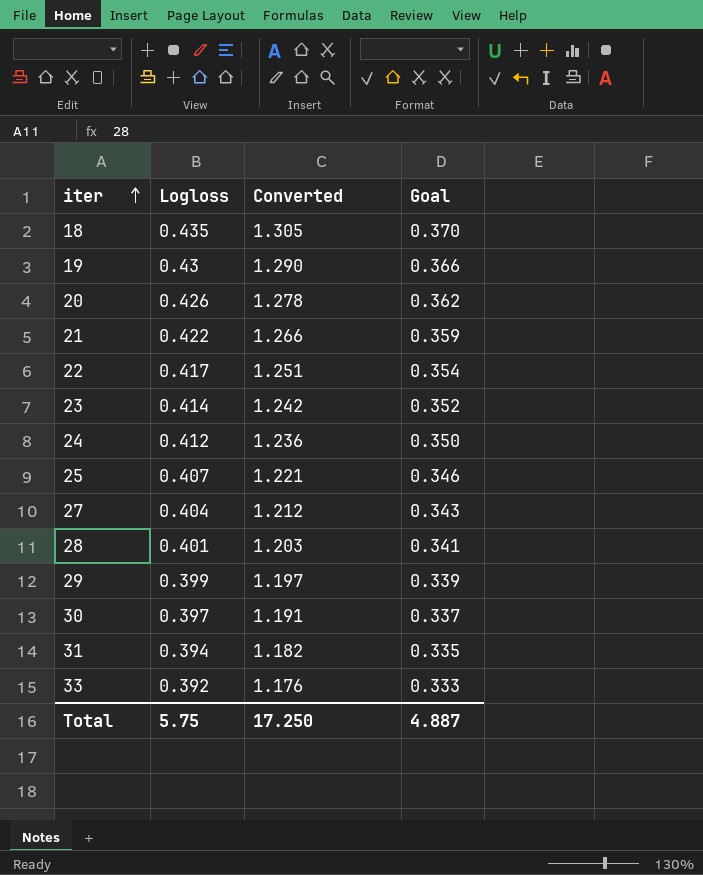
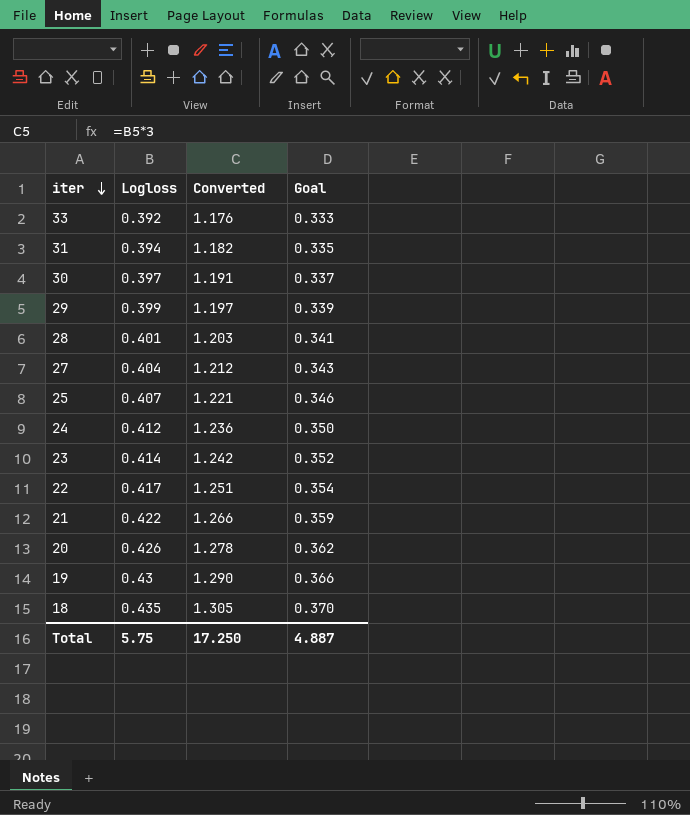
row order: iter ascending -> iter descending

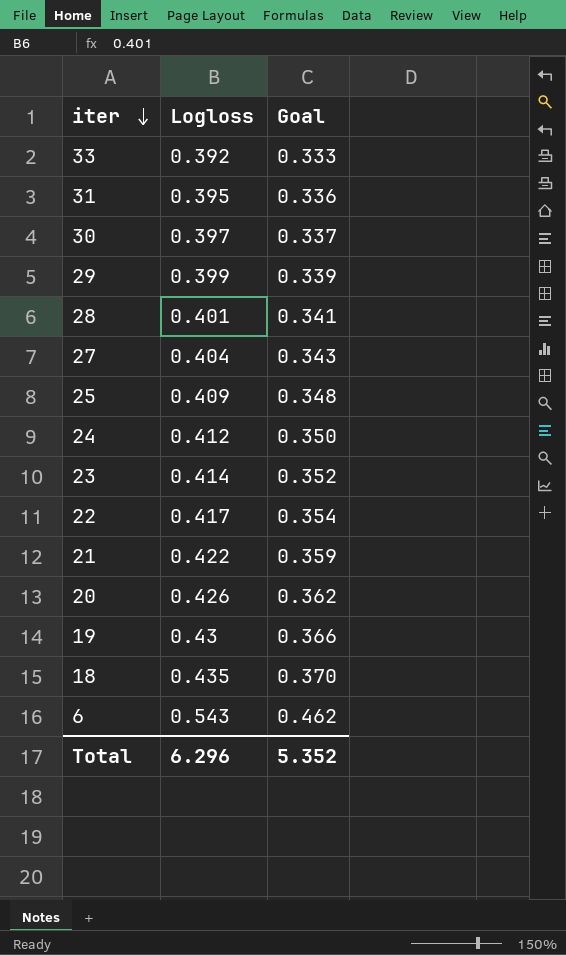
column Converted | formula: [Logloss] * 3 -> none
31 | Logloss: 0.394 -> 0.395
31 | Goal: 0.335 -> 0.336
25 | Logloss: 0.407 -> 0.409
25 | Goal: 0.346 -> 0.348
row 6: none -> 0.543 | 0.462
Total | Logloss: 5.75 -> 6.296
Total | Goal: 4.887 -> 5.352

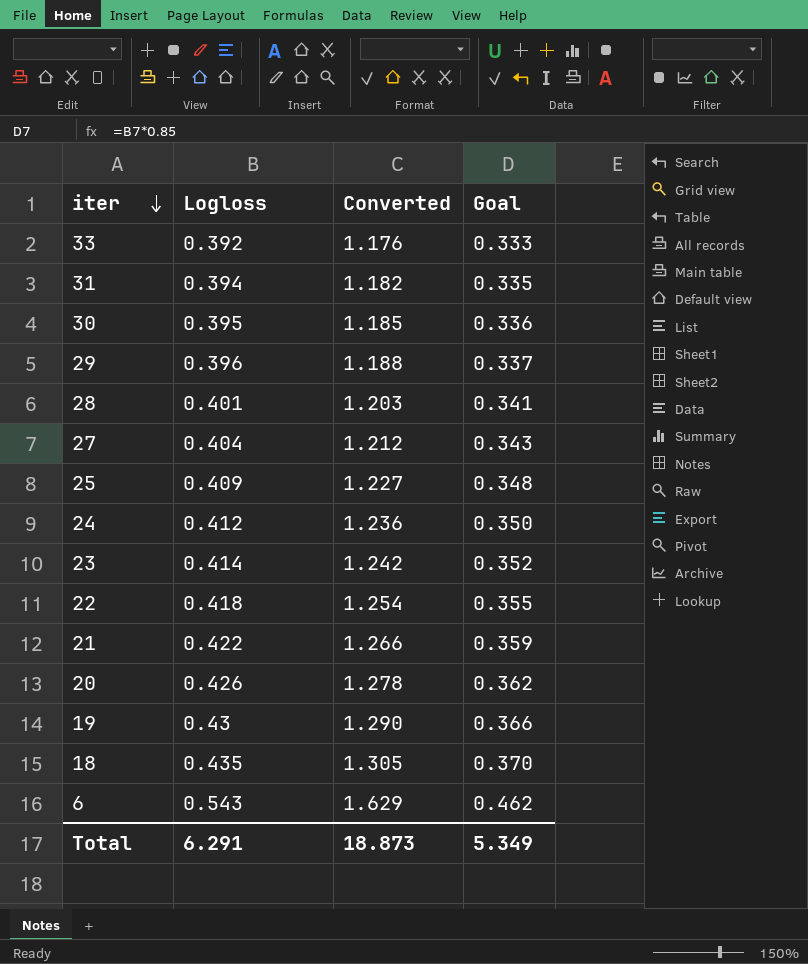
column Converted | formula: none -> [Logloss] * 3
31 | Logloss: 0.395 -> 0.394
31 | Goal: 0.336 -> 0.335
30 | Logloss: 0.397 -> 0.395
30 | Goal: 0.337 -> 0.336
29 | Logloss: 0.399 -> 0.396
29 | Goal: 0.339 -> 0.337
22 | Logloss: 0.417 -> 0.418
22 | Goal: 0.354 -> 0.355
Total | Logloss: 6.296 -> 6.291
Total | Goal: 5.352 -> 5.349

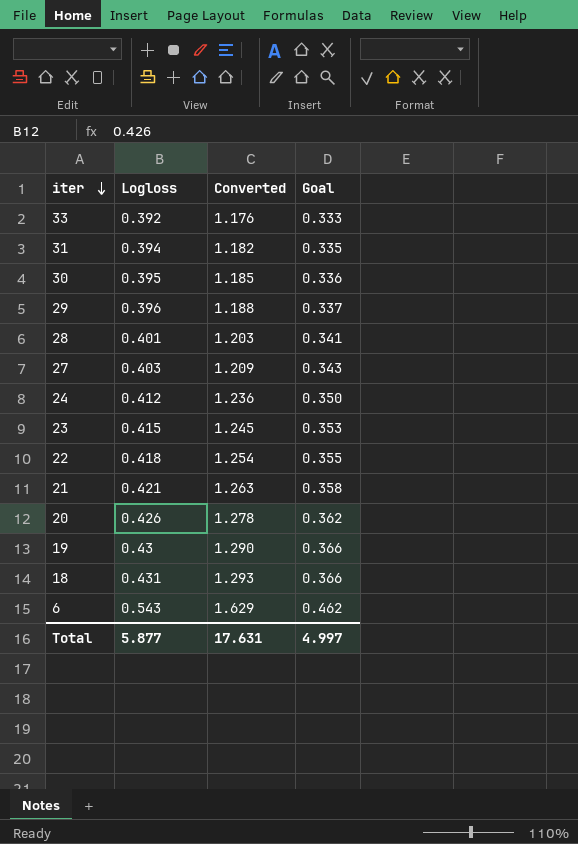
row 25: 0.409 | 1.227 | 0.348 -> none
27 | Logloss: 0.404 -> 0.403
27 | Converted: 1.212 -> 1.209
23 | Logloss: 0.414 -> 0.415
23 | Converted: 1.242 -> 1.245
23 | Goal: 0.352 -> 0.353
21 | Logloss: 0.422 -> 0.421
21 | Converted: 1.266 -> 1.263
21 | Goal: 0.359 -> 0.358
18 | Logloss: 0.435 -> 0.431
18 | Converted: 1.305 -> 1.293
18 | Goal: 0.370 -> 0.366
Total | Logloss: 6.291 -> 5.877
Total | Converted: 18.873 -> 17.631
Total | Goal: 5.349 -> 4.997

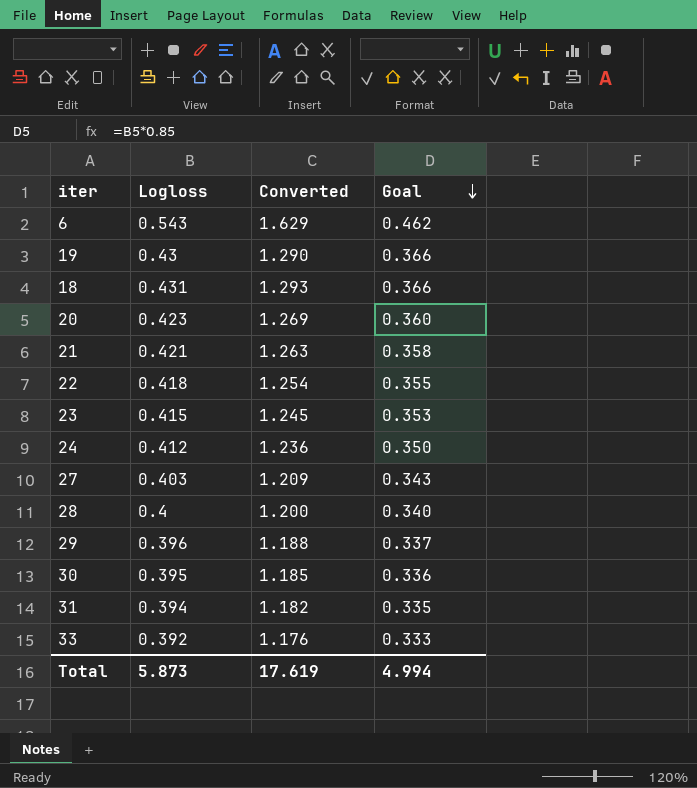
row order: iter descending -> Goal descending
20 | Logloss: 0.426 -> 0.423
20 | Converted: 1.278 -> 1.269
20 | Goal: 0.362 -> 0.360
28 | Logloss: 0.401 -> 0.4
28 | Converted: 1.203 -> 1.200
28 | Goal: 0.341 -> 0.340
Total | Logloss: 5.877 -> 5.873
Total | Converted: 17.631 -> 17.619
Total | Goal: 4.997 -> 4.994

